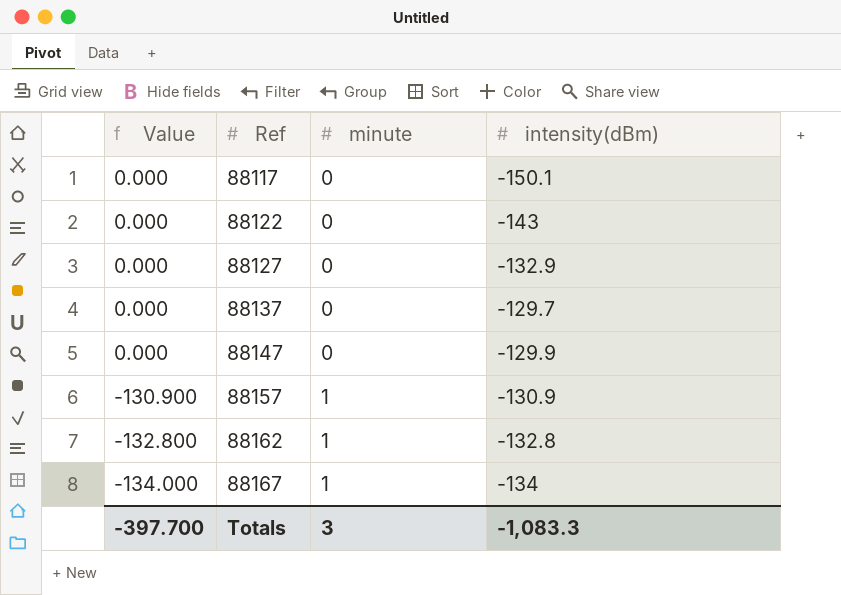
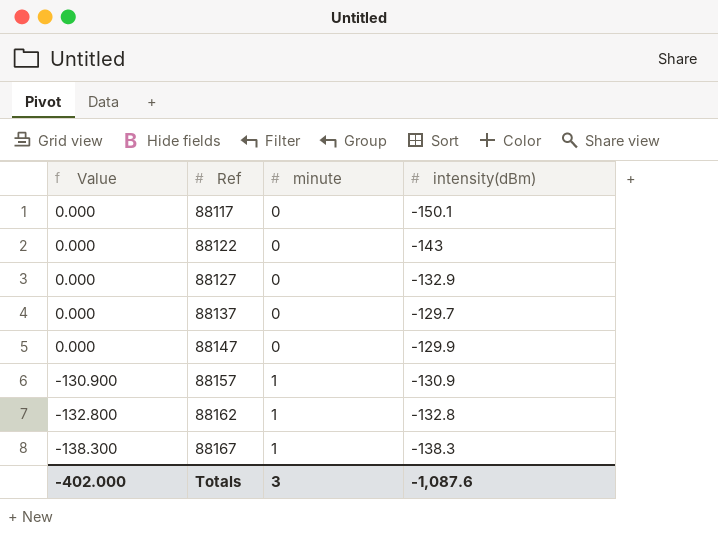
88167 | Value: -134.000 -> -138.300
88167 | intensity(dBm): -134 -> -138.3
Totals | Value: -397.700 -> -402.000
Totals | intensity(dBm): -1,083.3 -> -1,087.6

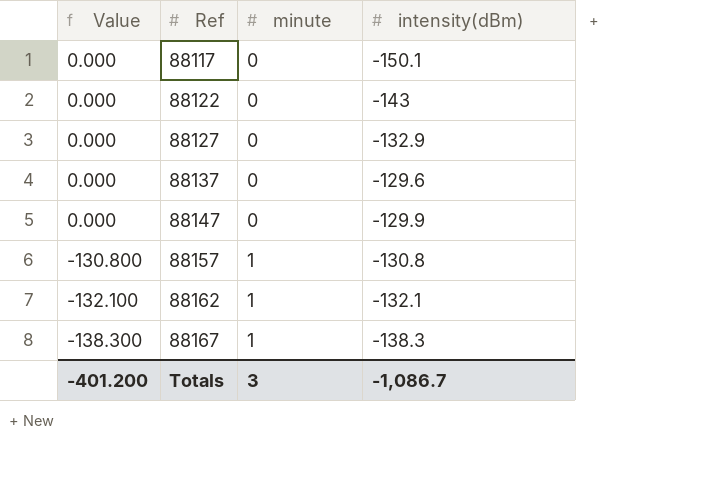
88137 | intensity(dBm): -129.7 -> -129.6
88157 | Value: -130.900 -> -130.800
88157 | intensity(dBm): -130.9 -> -130.8
88162 | Value: -132.800 -> -132.100
88162 | intensity(dBm): -132.8 -> -132.1
Totals | Value: -402.000 -> -401.200
Totals | intensity(dBm): -1,087.6 -> -1,086.7

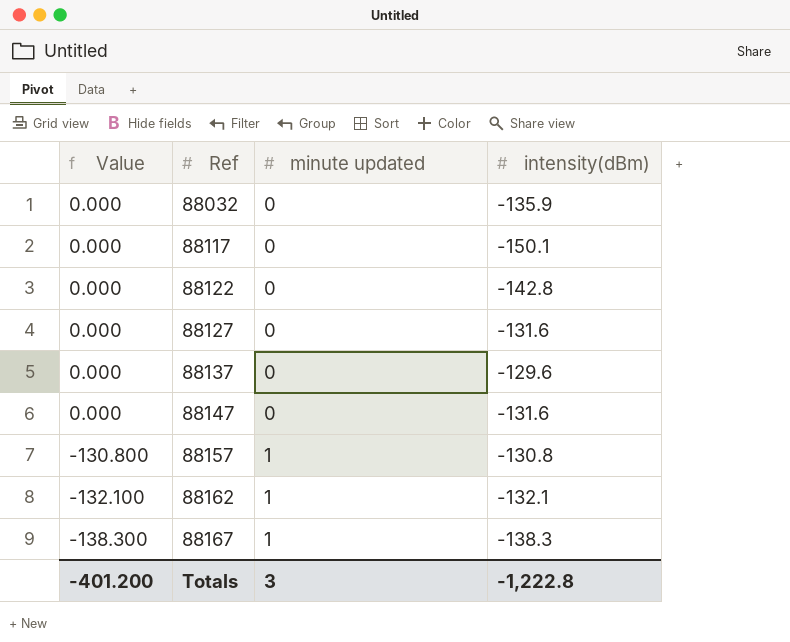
column name: minute -> minute updated
row 88032: none -> 0.000 | 0 | -135.9
88122 | intensity(dBm): -143 -> -142.8
88127 | intensity(dBm): -132.9 -> -131.6
88147 | intensity(dBm): -129.9 -> -131.6
Totals | intensity(dBm): -1,086.7 -> -1,222.8

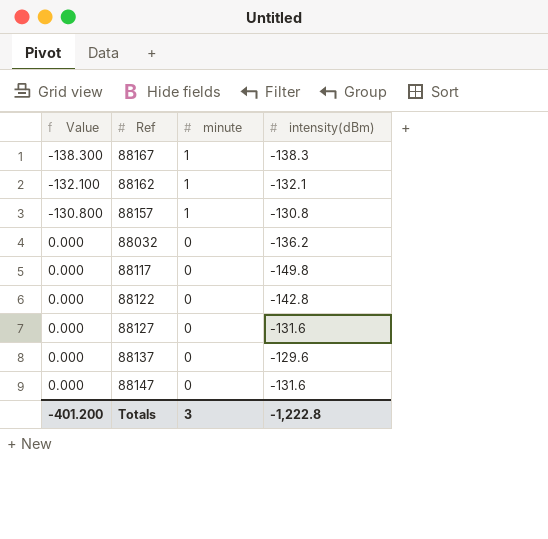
row order: Value descending -> Value ascending
column name: minute updated -> minute
88032 | intensity(dBm): -135.9 -> -136.2
88117 | intensity(dBm): -150.1 -> -149.8

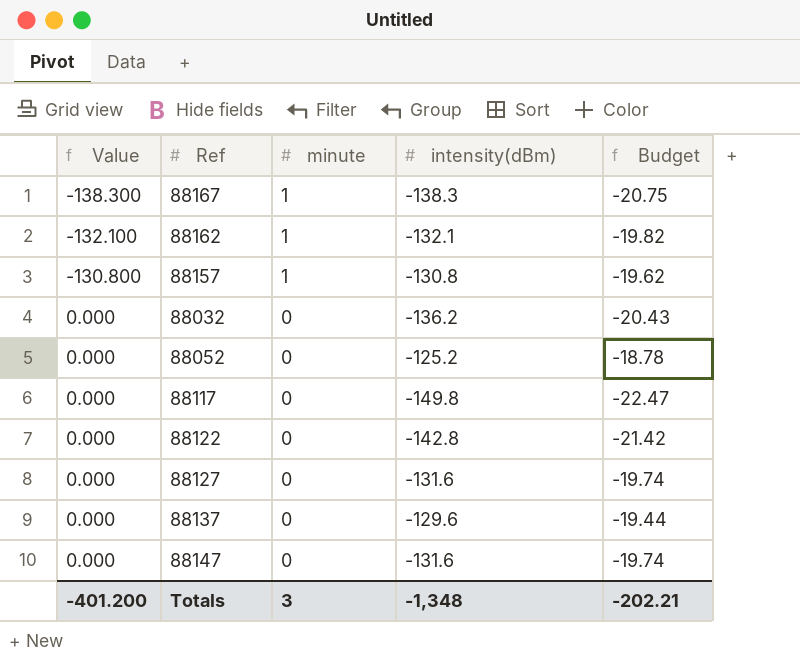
column Budget | formula: none -> [intensity(dBm)] * 0.15
row 88052: none -> 0.000 | 0 | -125.2 | -18.78
Totals | intensity(dBm): -1,222.8 -> -1,348

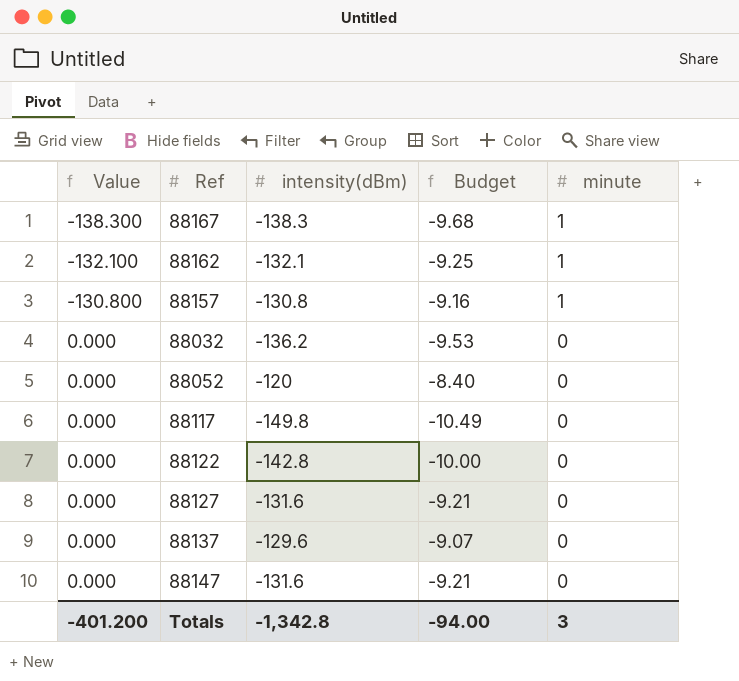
column Budget | formula: [intensity(dBm)] * 0.15 -> [intensity(dBm)] * 0.07
column minute | position: 3 -> 5
88052 | intensity(dBm): -125.2 -> -120
Totals | intensity(dBm): -1,348 -> -1,342.8
Totals | Budget: -202.21 -> -94.00

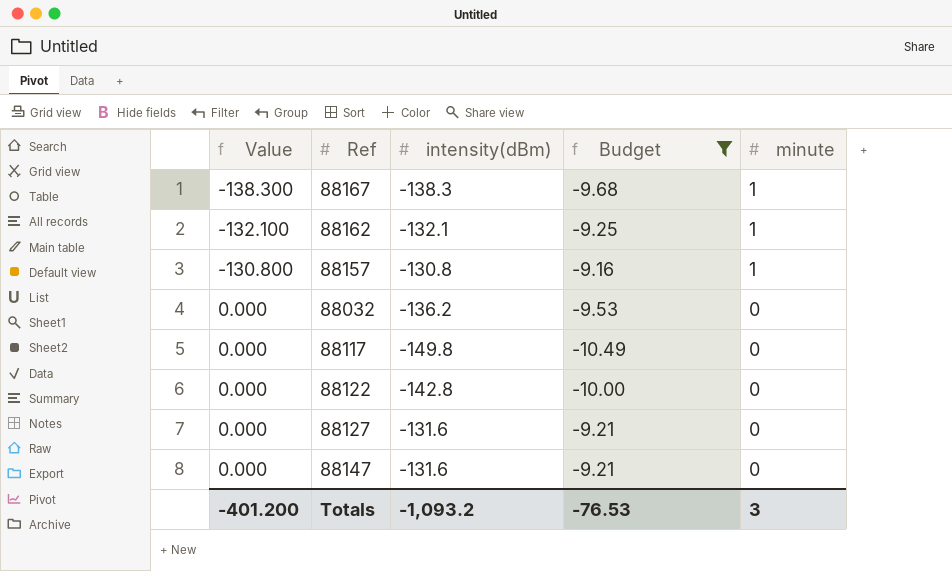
filter: none -> Budget <= -9.16
Totals | intensity(dBm): -1,342.8 -> -1,093.2
Totals | Budget: -94.00 -> -76.53

